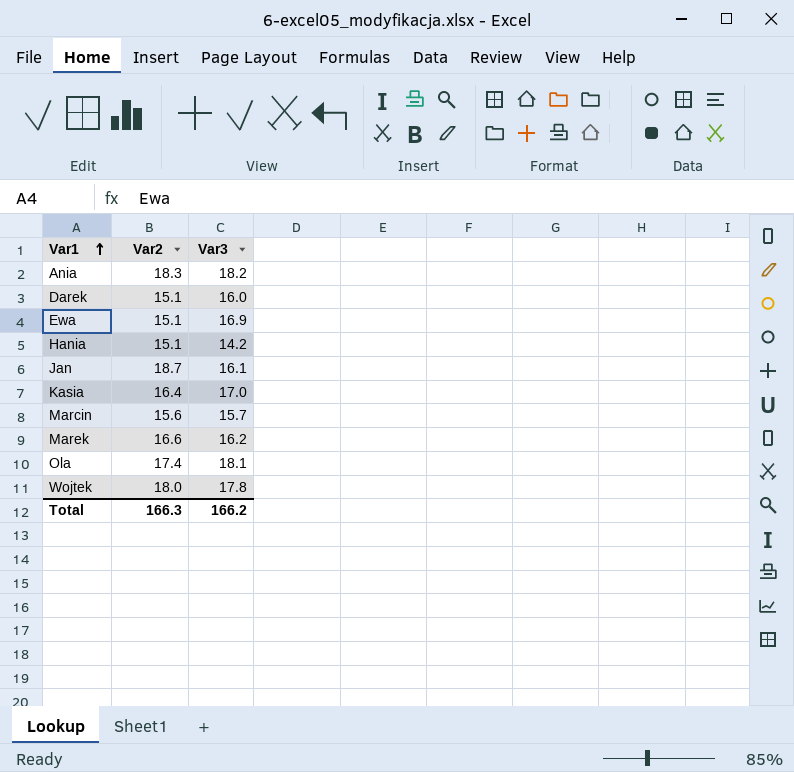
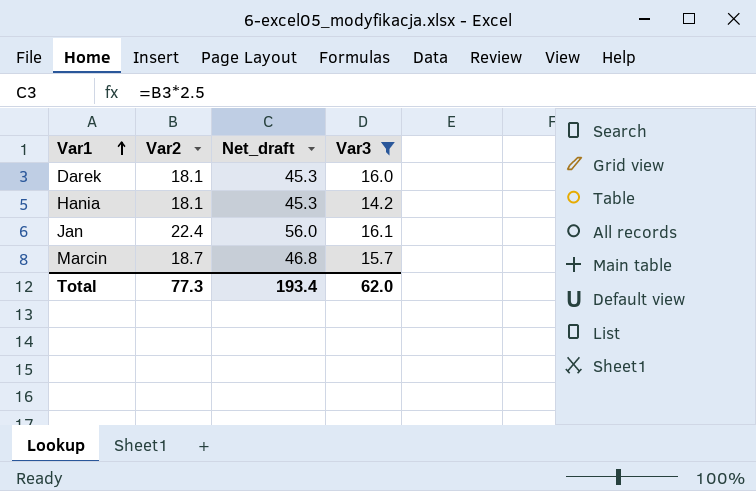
filter: none -> Var3 <= 16.1
column Net_draft | formula: none -> [Var2] * 2.5
Darek | Var2: 15.1 -> 18.1
Hania | Var2: 15.1 -> 18.1
Jan | Var2: 18.7 -> 22.4
Marcin | Var2: 15.6 -> 18.7
Total | Var2: 166.3 -> 77.3
Total | Var3: 166.2 -> 62.0

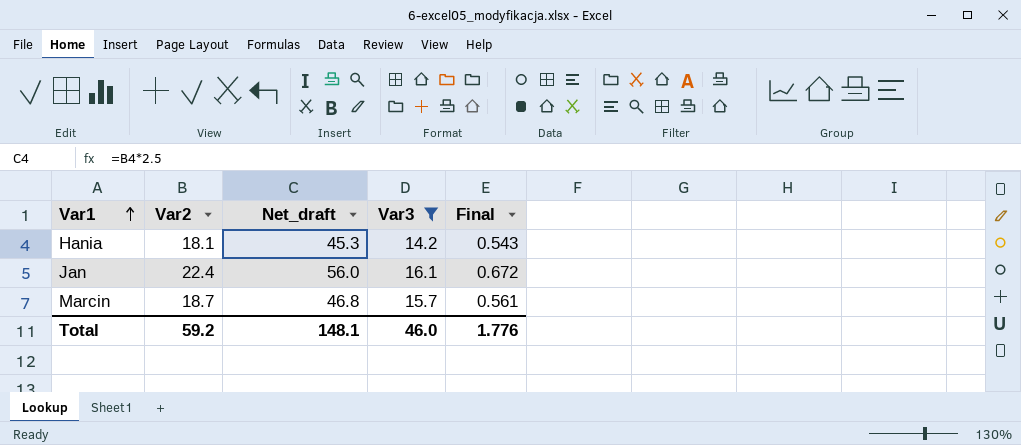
column Final | formula: none -> [Var2] * 0.03
row Darek: 18.1 | 45.3 | 16.0 -> none
Total | Var2: 77.3 -> 59.2
Total | Net_draft: 193.4 -> 148.1
Total | Var3: 62.0 -> 46.0

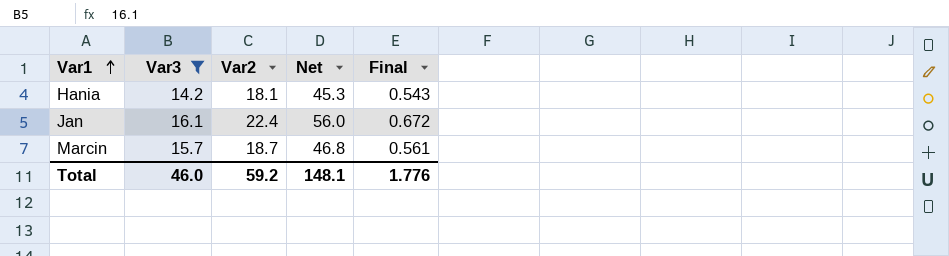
column Var3 | position: 4 -> 2
column name: Net_draft -> Net

